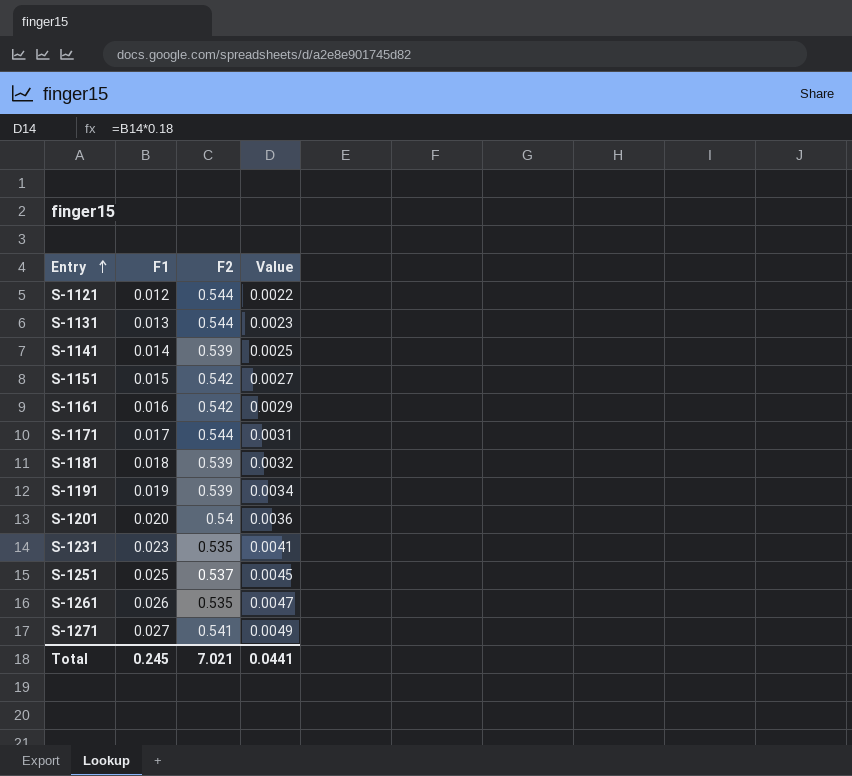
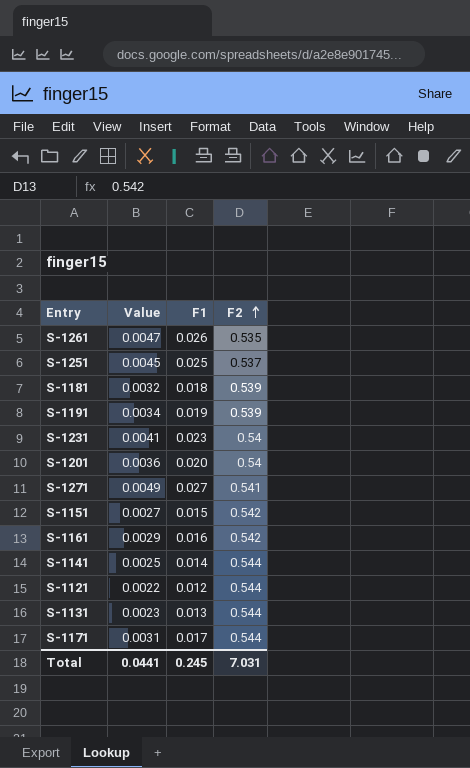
row order: Entry ascending -> F2 ascending
column Value | position: 4 -> 2
S-1231 | F2: 0.535 -> 0.54
S-1141 | F2: 0.539 -> 0.544
Total | F2: 7.021 -> 7.031

